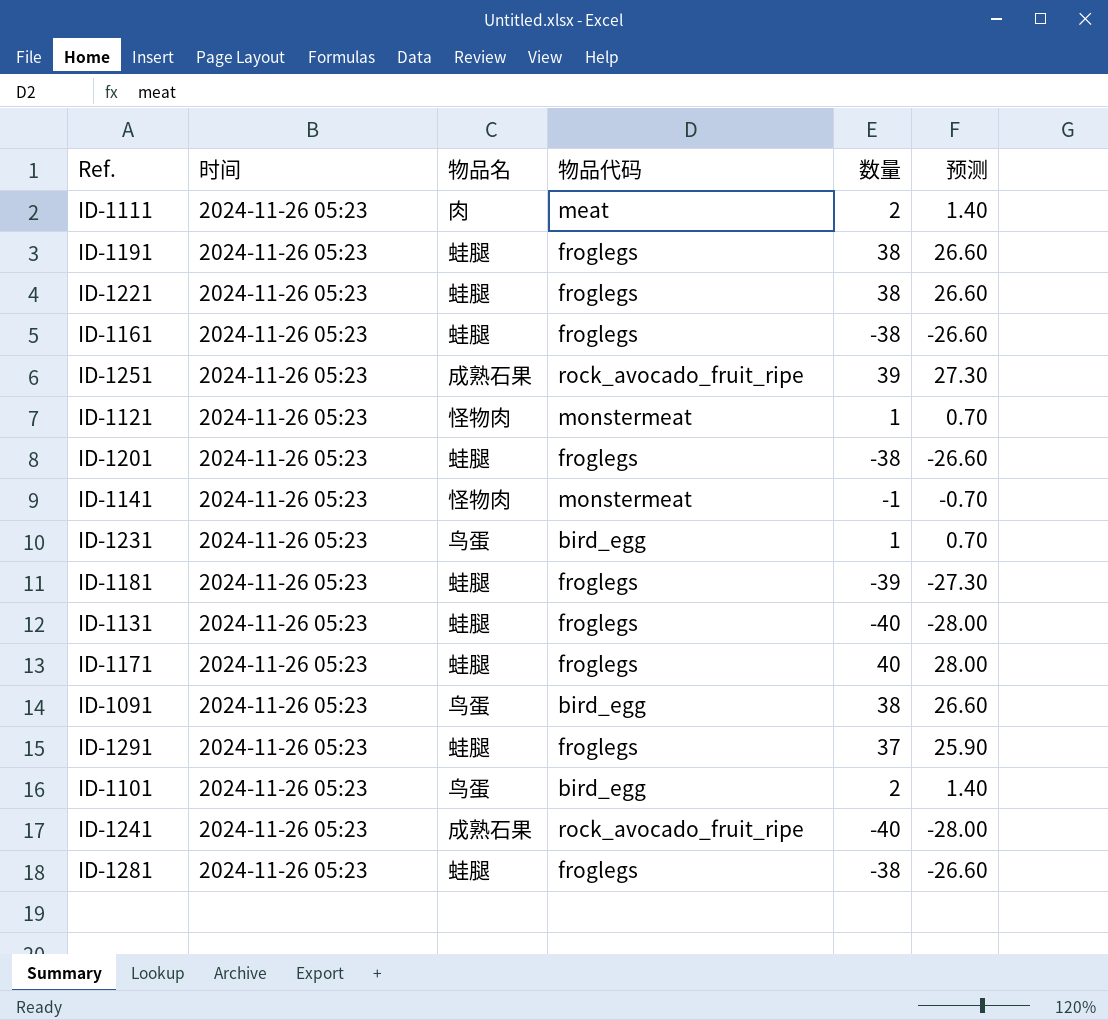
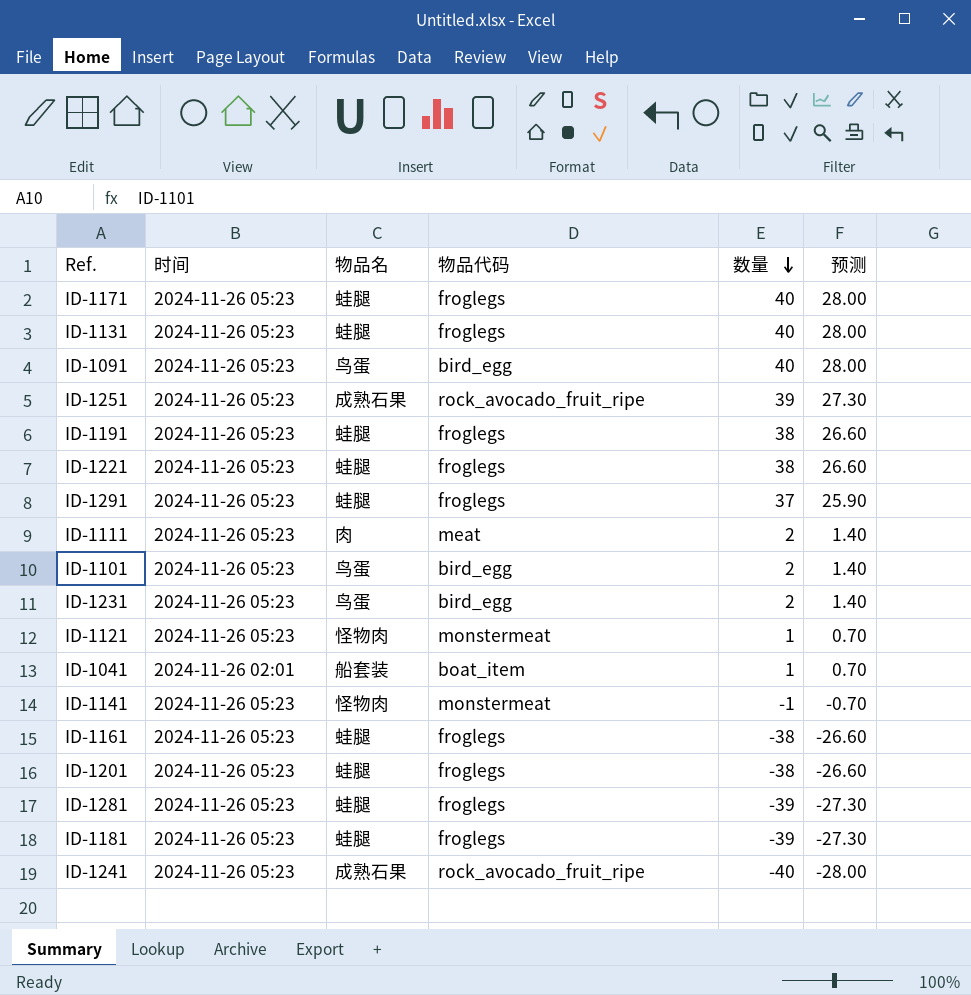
row order: none -> 数量 descending
ID-1131 | 数量: -40 -> 40
ID-1131 | 预测: -28.00 -> 28.00
ID-1091 | 数量: 38 -> 40
ID-1091 | 预测: 26.60 -> 28.00
ID-1231 | 数量: 1 -> 2
ID-1231 | 预测: 0.70 -> 1.40
row ID-1041: none -> 2024-11-26 02:01 | 船套装 | boat_item | 1 | 0.70
ID-1281 | 数量: -38 -> -39
ID-1281 | 预测: -26.60 -> -27.30

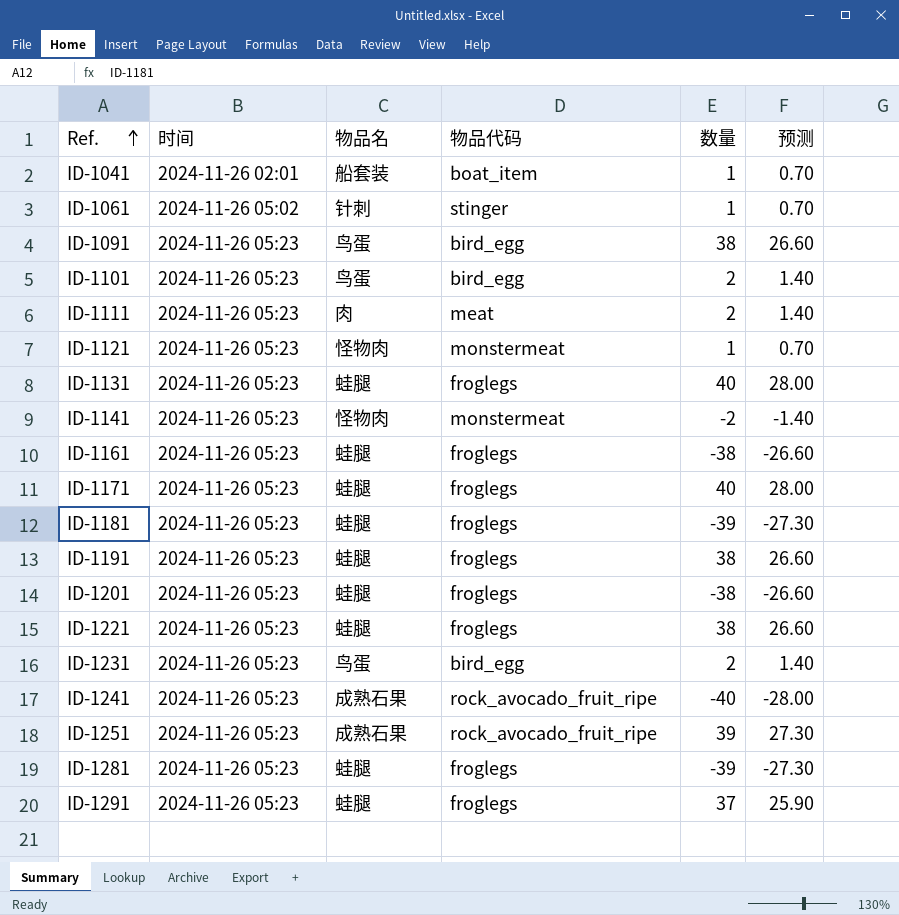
row order: 数量 descending -> Ref. ascending
row ID-1061: none -> 2024-11-26 05:02 | 针刺 | stinger | 1 | 0.70
ID-1091 | 数量: 40 -> 38
ID-1091 | 预测: 28.00 -> 26.60
ID-1141 | 数量: -1 -> -2
ID-1141 | 预测: -0.70 -> -1.40

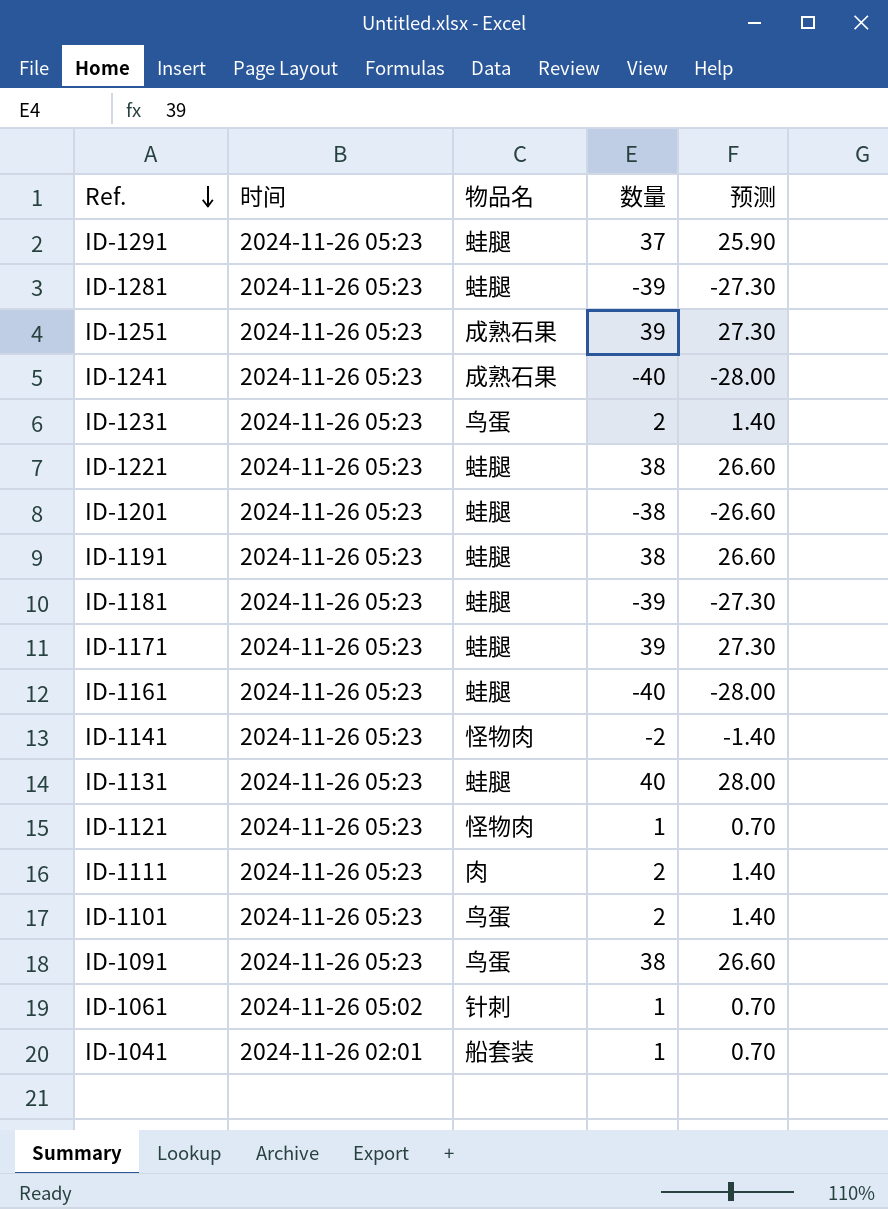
row order: Ref. ascending -> Ref. descending
column 物品代码 | position: 4 -> none
ID-1171 | 数量: 40 -> 39
ID-1171 | 预测: 28.00 -> 27.30
ID-1161 | 数量: -38 -> -40
ID-1161 | 预测: -26.60 -> -28.00

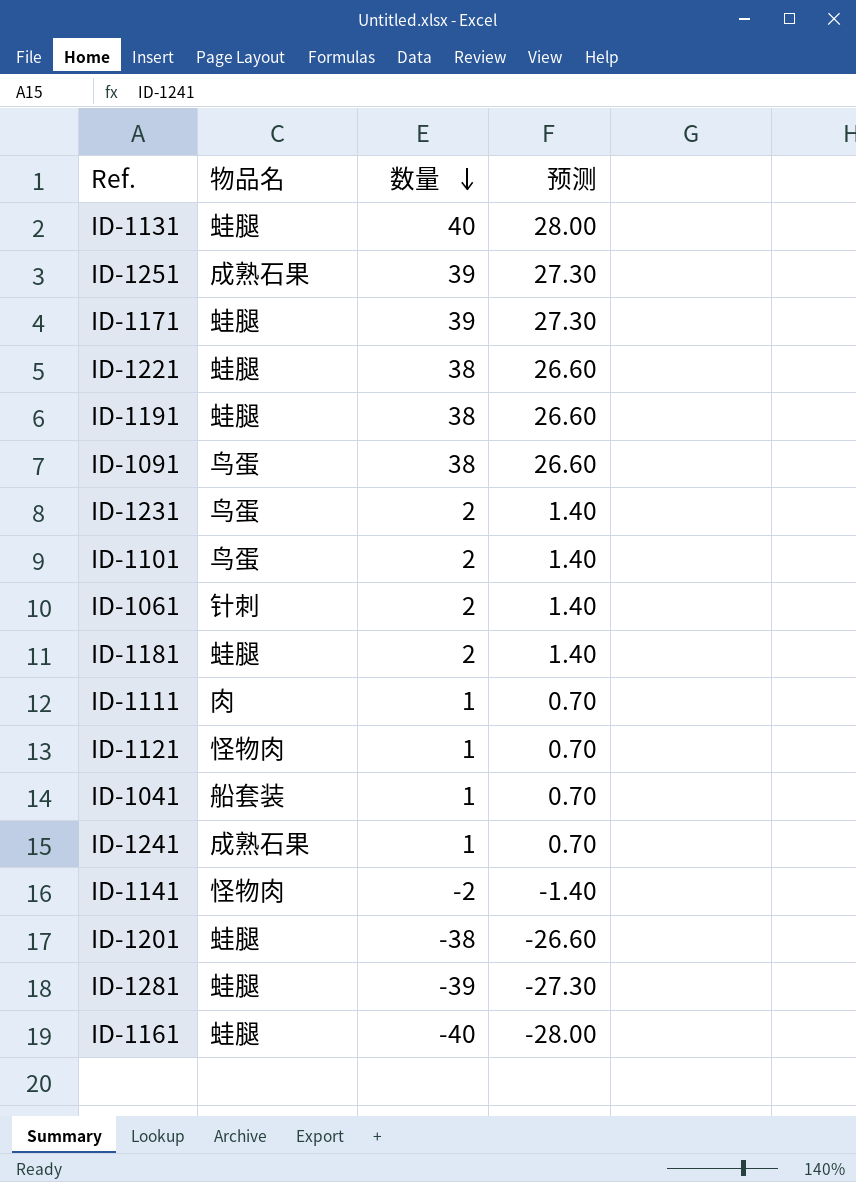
row order: Ref. descending -> 数量 descending
column 时间 | position: 2 -> none
row ID-1291: 2024-11-26 05:23 | 蛙腿 | 37 | 25.90 -> none
ID-1061 | 数量: 1 -> 2
ID-1061 | 预测: 0.70 -> 1.40
ID-1181 | 数量: -39 -> 2
ID-1181 | 预测: -27.30 -> 1.40
ID-1111 | 数量: 2 -> 1
ID-1111 | 预测: 1.40 -> 0.70
ID-1241 | 数量: -40 -> 1
ID-1241 | 预测: -28.00 -> 0.70

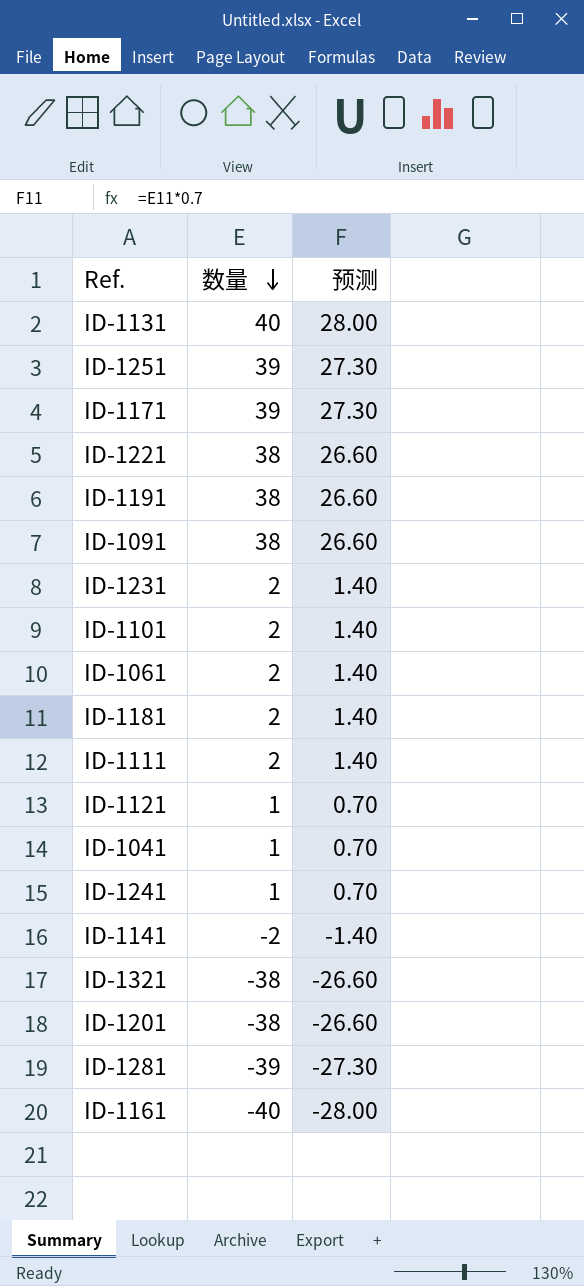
column 物品名 | position: 2 -> none
ID-1111 | 数量: 1 -> 2
ID-1111 | 预测: 0.70 -> 1.40
row ID-1321: none -> -38 | -26.60

